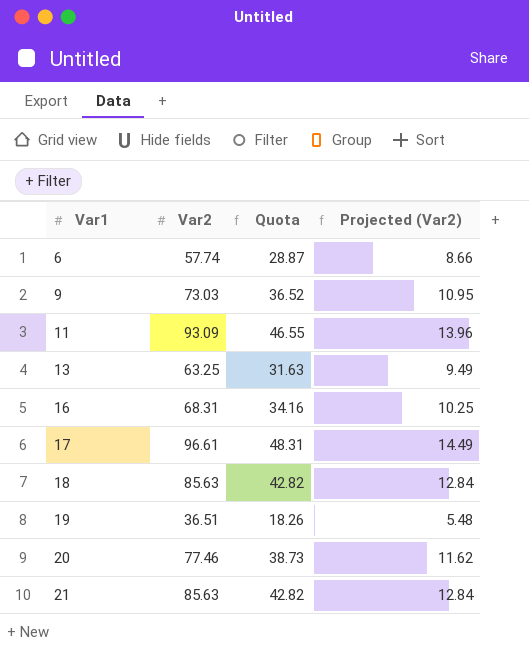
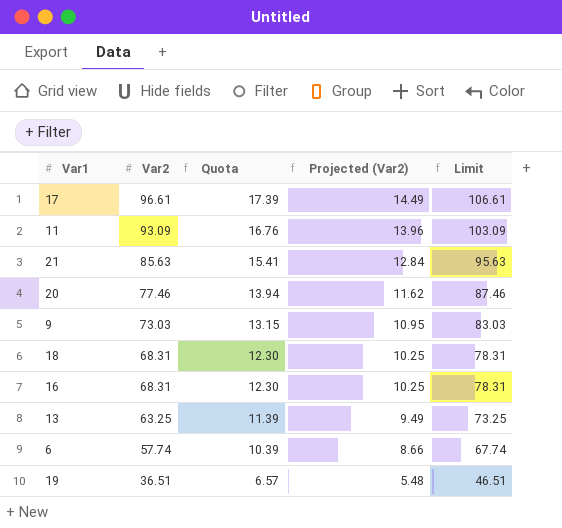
row order: Var1 ascending -> Var2 descending
column Quota | formula: [Var2] * 0.5 -> [Var2] * 0.18
column Limit | formula: none -> [Var2] + 10
18 | Var2: 85.63 -> 68.31
18 | Projected (Var2): 12.84 -> 10.25

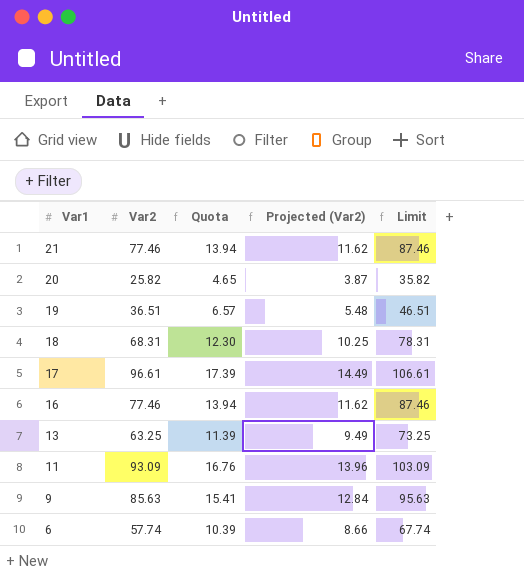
row order: Var2 descending -> Var1 descending
21 | Var2: 85.63 -> 77.46
21 | Quota: 15.41 -> 13.94
21 | Projected (Var2): 12.84 -> 11.62
21 | Limit: 95.63 -> 87.46
20 | Var2: 77.46 -> 25.82
20 | Quota: 13.94 -> 4.65
20 | Projected (Var2): 11.62 -> 3.87
20 | Limit: 87.46 -> 35.82
16 | Var2: 68.31 -> 77.46
16 | Quota: 12.30 -> 13.94
16 | Projected (Var2): 10.25 -> 11.62
16 | Limit: 78.31 -> 87.46
9 | Var2: 73.03 -> 85.63
9 | Quota: 13.15 -> 15.41
9 | Projected (Var2): 10.95 -> 12.84
9 | Limit: 83.03 -> 95.63

